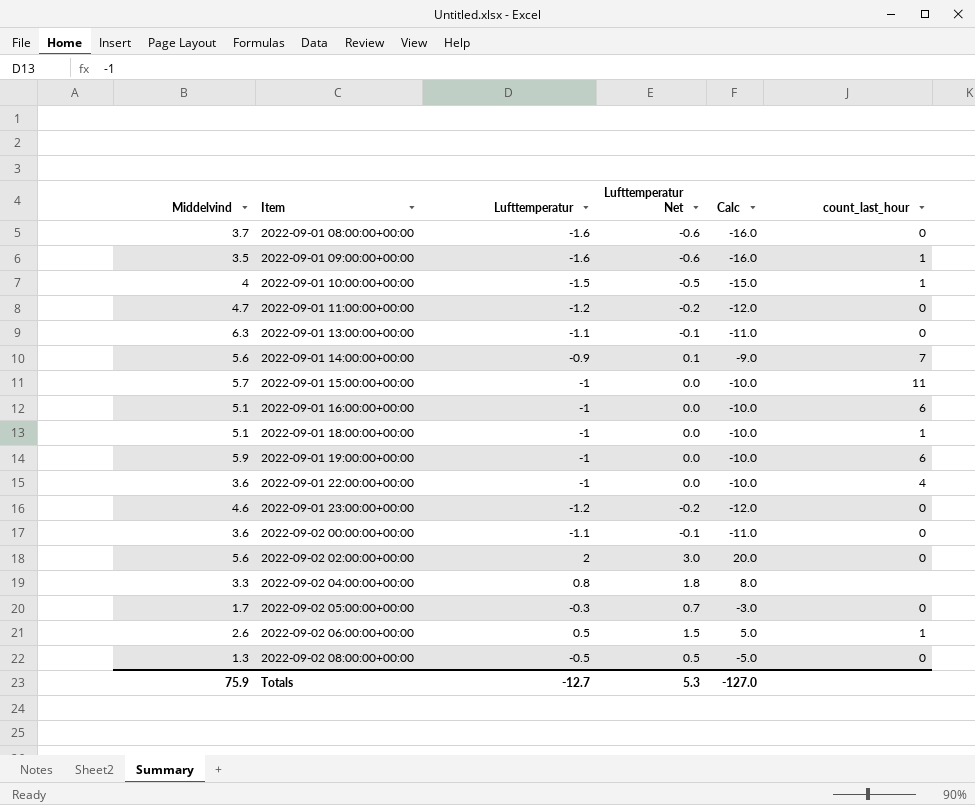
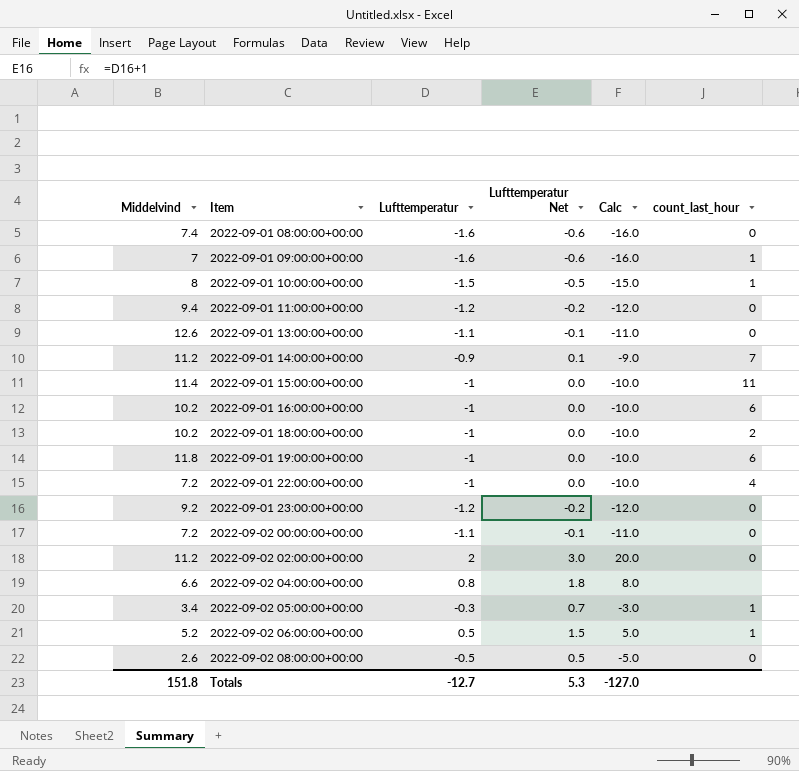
2022-09-01 08:00:00+00:00 | Middelvind: 3.7 -> 7.4
2022-09-01 09:00:00+00:00 | Middelvind: 3.5 -> 7
2022-09-01 10:00:00+00:00 | Middelvind: 4 -> 8
2022-09-01 11:00:00+00:00 | Middelvind: 4.7 -> 9.4
2022-09-01 13:00:00+00:00 | Middelvind: 6.3 -> 12.6
2022-09-01 14:00:00+00:00 | Middelvind: 5.6 -> 11.2
2022-09-01 15:00:00+00:00 | Middelvind: 5.7 -> 11.4
2022-09-01 16:00:00+00:00 | Middelvind: 5.1 -> 10.2
2022-09-01 18:00:00+00:00 | Middelvind: 5.1 -> 10.2
2022-09-01 18:00:00+00:00 | count_last_hour: 1 -> 2
2022-09-01 19:00:00+00:00 | Middelvind: 5.9 -> 11.8
2022-09-01 22:00:00+00:00 | Middelvind: 3.6 -> 7.2
2022-09-01 23:00:00+00:00 | Middelvind: 4.6 -> 9.2
2022-09-02 00:00:00+00:00 | Middelvind: 3.6 -> 7.2
2022-09-02 02:00:00+00:00 | Middelvind: 5.6 -> 11.2
2022-09-02 04:00:00+00:00 | Middelvind: 3.3 -> 6.6
2022-09-02 05:00:00+00:00 | Middelvind: 1.7 -> 3.4
2022-09-02 05:00:00+00:00 | count_last_hour: 0 -> 1
2022-09-02 06:00:00+00:00 | Middelvind: 2.6 -> 5.2
2022-09-02 08:00:00+00:00 | Middelvind: 1.3 -> 2.6
Totals | Middelvind: 75.9 -> 151.8

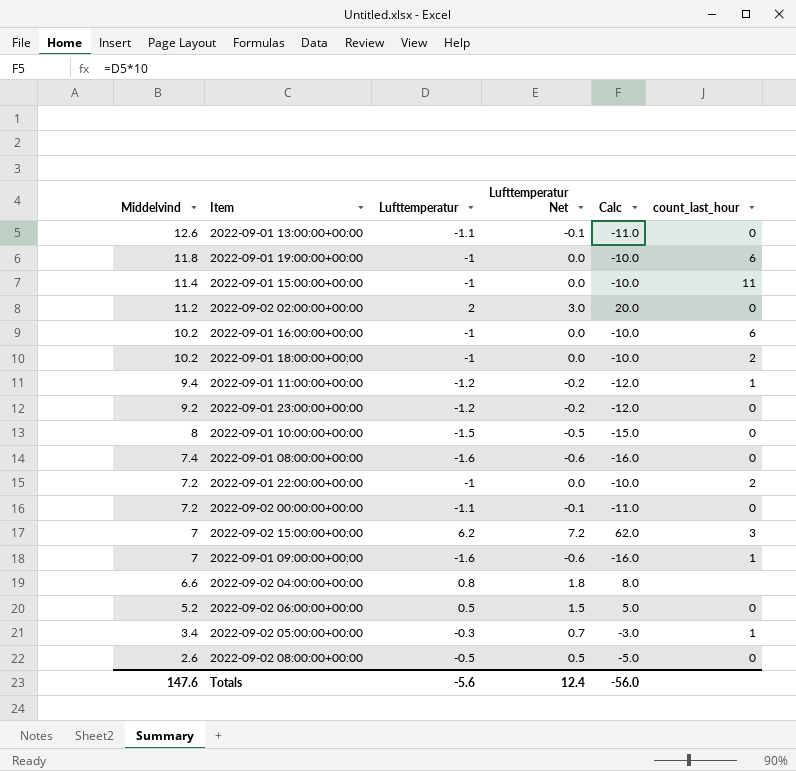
row order: Item ascending -> Middelvind descending
row 2022-09-01 14:00:00+00:00: 11.2 | -0.9 | 0.1 | -9.0 | 7 -> none
2022-09-01 11:00:00+00:00 | count_last_hour: 0 -> 1
2022-09-01 10:00:00+00:00 | count_last_hour: 1 -> 0
2022-09-01 22:00:00+00:00 | count_last_hour: 4 -> 2
row 2022-09-02 15:00:00+00:00: none -> 7 | 6.2 | 7.2 | 62.0 | 3
2022-09-02 06:00:00+00:00 | count_last_hour: 1 -> 0
Totals | Middelvind: 151.8 -> 147.6
Totals | Lufttemperatur: -12.7 -> -5.6
Totals | Lufttemperatur Net: 5.3 -> 12.4
Totals | Calc: -127.0 -> -56.0

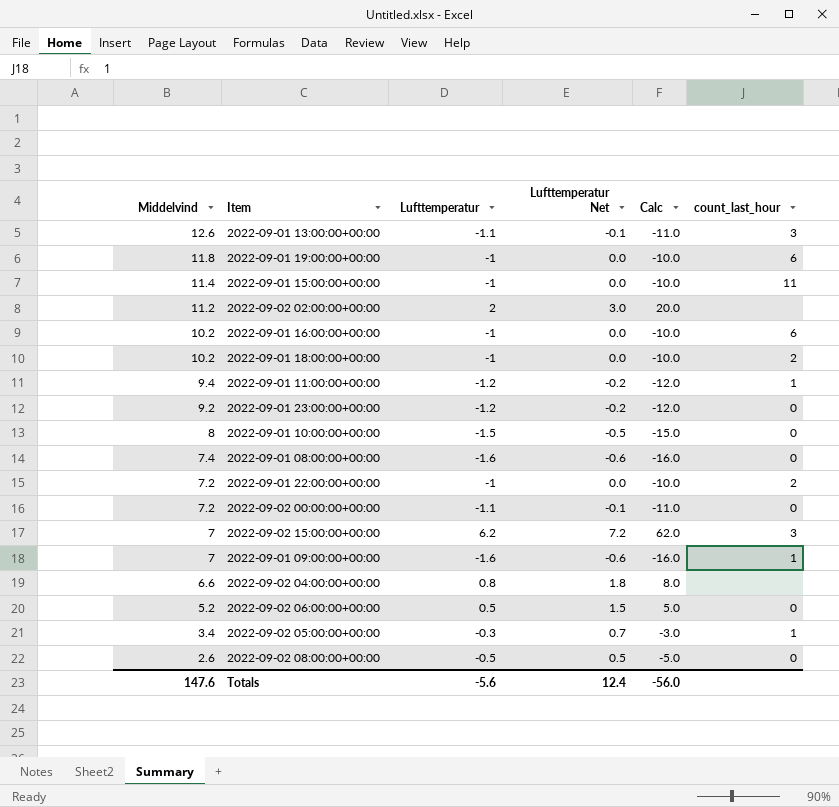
2022-09-01 13:00:00+00:00 | count_last_hour: 0 -> 3
2022-09-02 02:00:00+00:00 | count_last_hour: 0 -> none

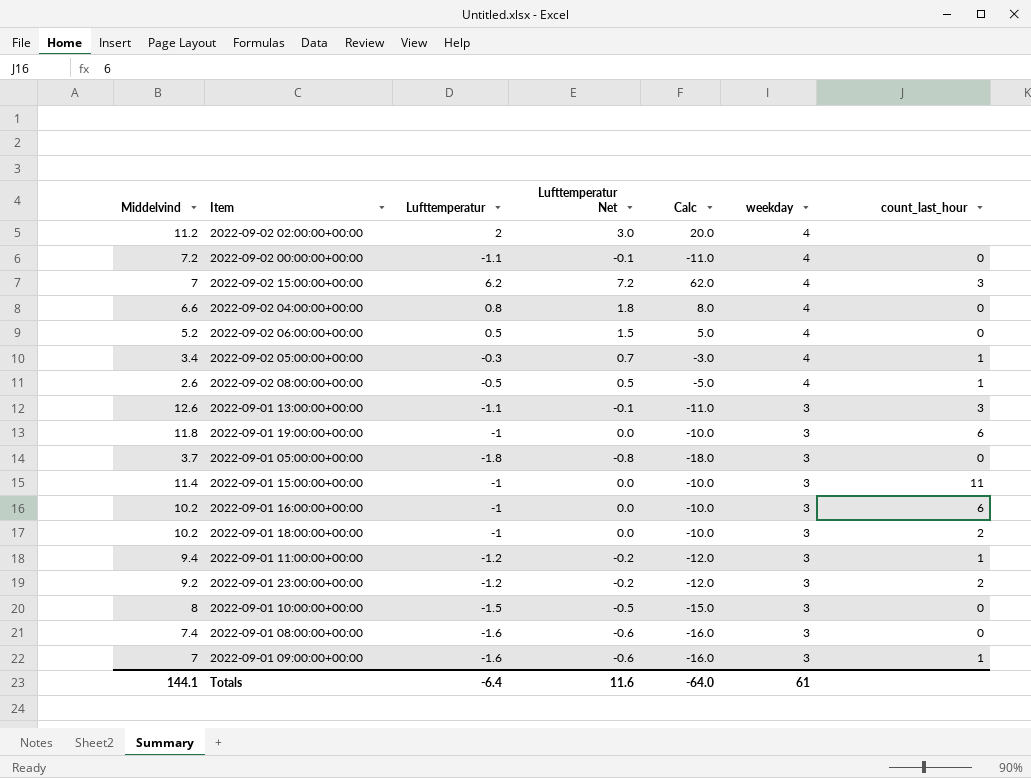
row order: Middelvind descending -> weekday descending
column weekday | position: none -> 6
row 2022-09-01 22:00:00+00:00: 7.2 | -1 | 0.0 | -10.0 | 2 -> none
2022-09-02 04:00:00+00:00 | count_last_hour: none -> 0
2022-09-02 08:00:00+00:00 | count_last_hour: 0 -> 1
row 2022-09-01 05:00:00+00:00: none -> 3.7 | -1.8 | -0.8 | -18.0 | 3 | 0
2022-09-01 23:00:00+00:00 | count_last_hour: 0 -> 2
Totals | Middelvind: 147.6 -> 144.1
Totals | Lufttemperatur: -5.6 -> -6.4
Totals | Lufttemperatur Net: 12.4 -> 11.6
Totals | Calc: -56.0 -> -64.0

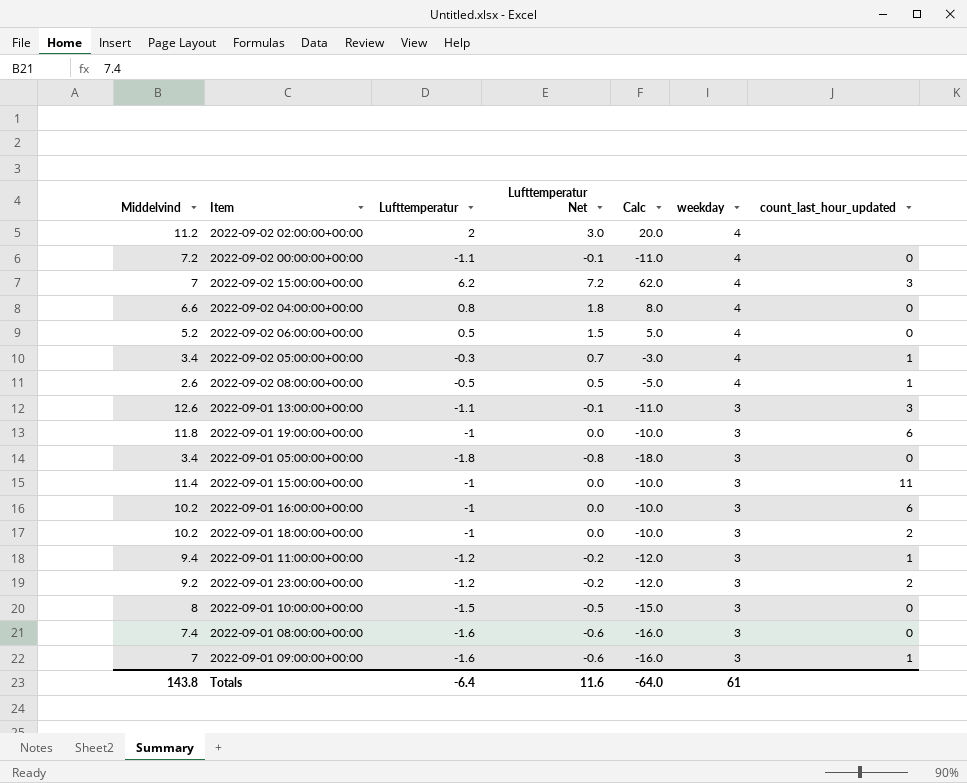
column name: count_last_hour -> count_last_hour_updated
2022-09-01 05:00:00+00:00 | Middelvind: 3.7 -> 3.4
Totals | Middelvind: 144.1 -> 143.8

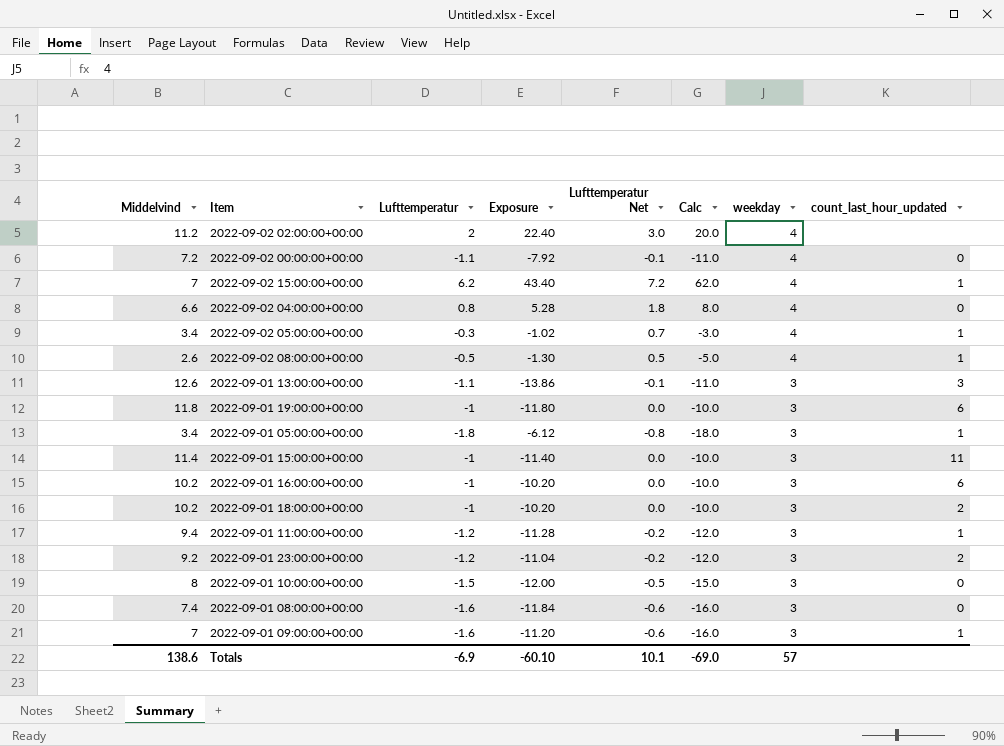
column Exposure | formula: none -> [Middelvind] * [Lufttemperatur]
row 2022-09-02 06:00:00+00:00: 5.2 | 0.5 | 1.5 | 5.0 | 4 | 0 -> none
2022-09-02 15:00:00+00:00 | count_last_hour_updated: 3 -> 1
2022-09-01 05:00:00+00:00 | count_last_hour_updated: 0 -> 1
Totals | Middelvind: 143.8 -> 138.6
Totals | Lufttemperatur: -6.4 -> -6.9
Totals | Lufttemperatur Net: 11.6 -> 10.1
Totals | Calc: -64.0 -> -69.0
Totals | weekday: 61 -> 57

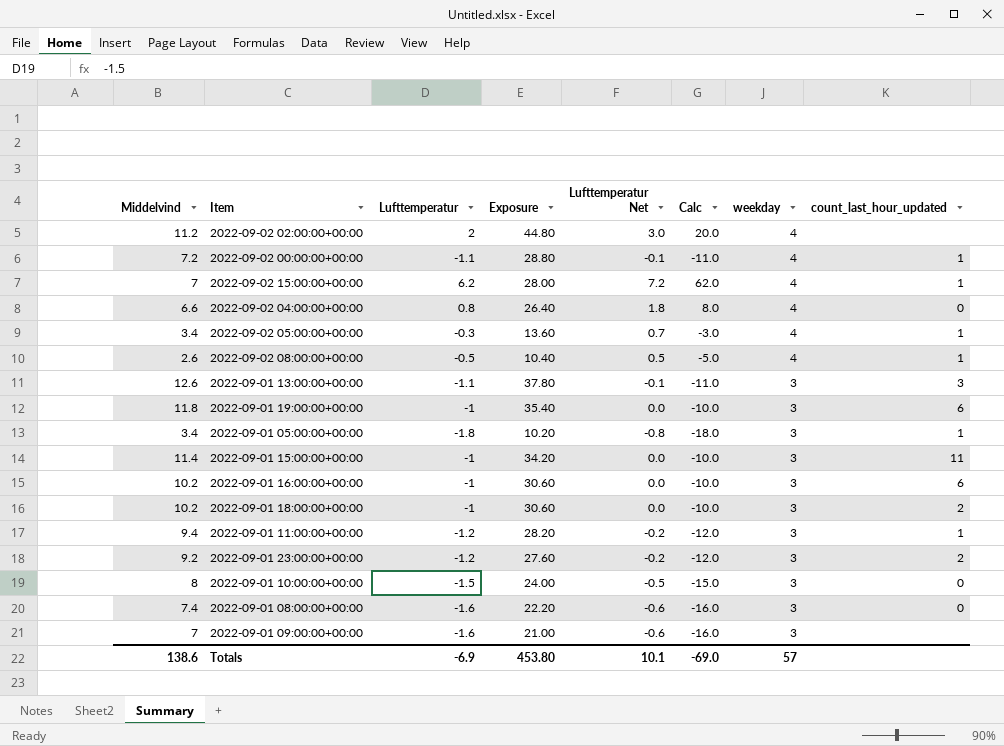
column Exposure | formula: [Middelvind] * [Lufttemperatur] -> [Middelvind] * [weekday]
2022-09-02 00:00:00+00:00 | count_last_hour_updated: 0 -> 1
2022-09-01 09:00:00+00:00 | count_last_hour_updated: 1 -> none
Totals | Exposure: -60.10 -> 453.80

